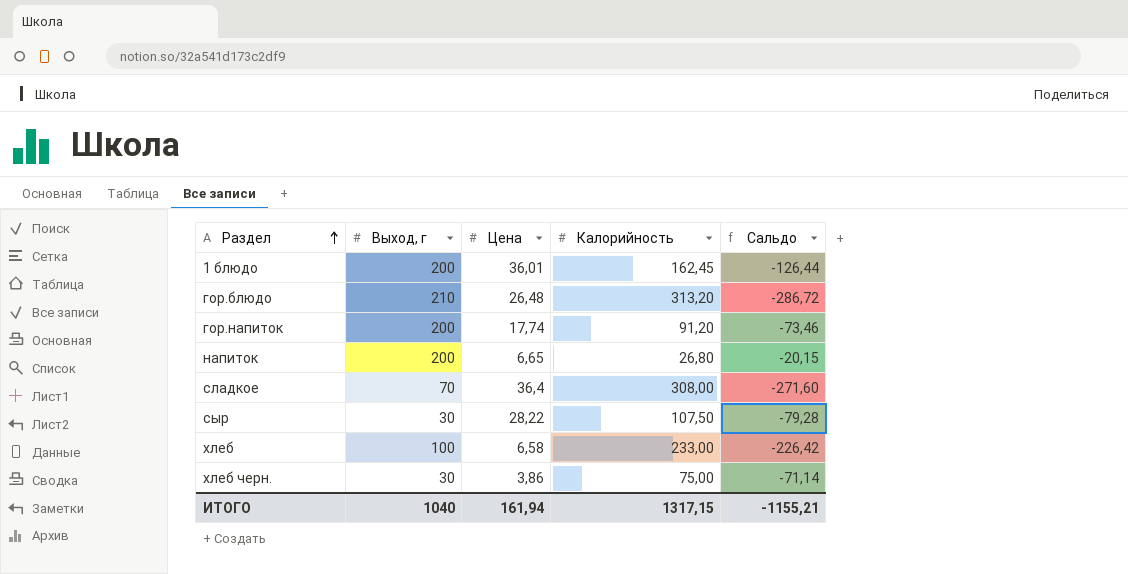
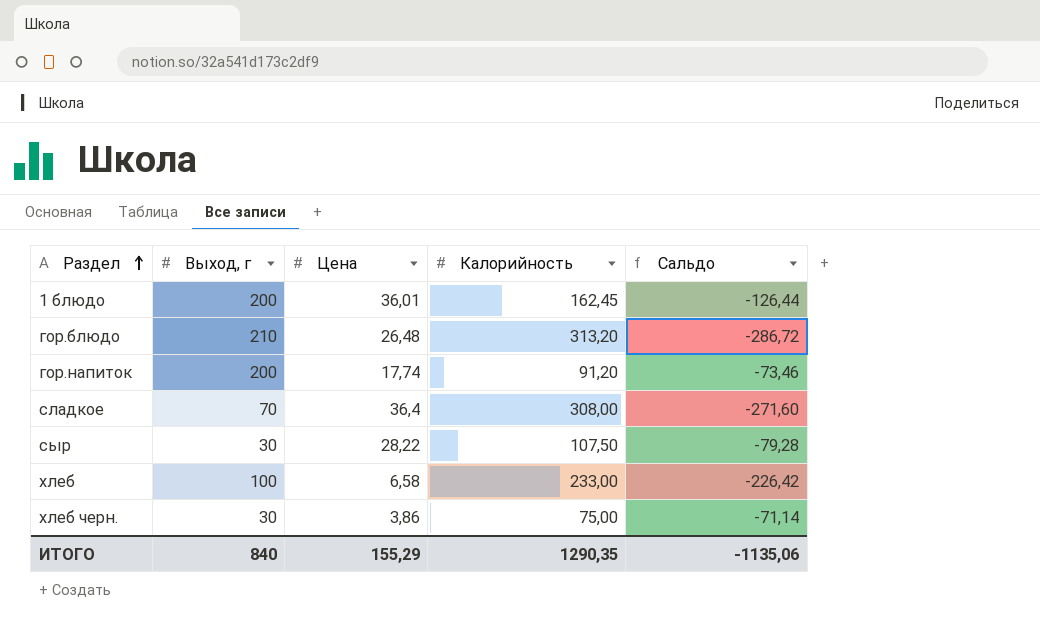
row напиток: 200 | 6,65 | 26,80 | -20,15 -> none
ИТОГО | Выход, г: 1040 -> 840
ИТОГО | Цена: 161,94 -> 155,29
ИТОГО | Калорийность: 1317,15 -> 1290,35
ИТОГО | Сальдо: -1155,21 -> -1135,06

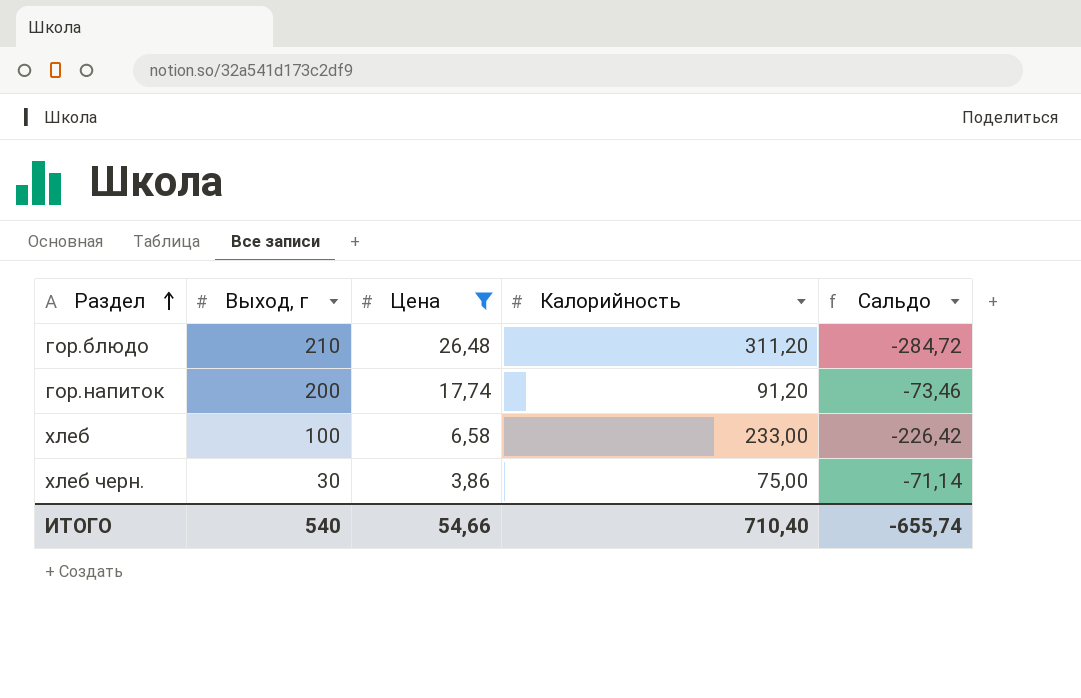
filter: none -> Цена <= 26,48
гор.блюдо | Калорийность: 313,20 -> 311,20
гор.блюдо | Сальдо: -286,72 -> -284,72
ИТОГО | Выход, г: 840 -> 540
ИТОГО | Цена: 155,29 -> 54,66
ИТОГО | Калорийность: 1290,35 -> 710,40
ИТОГО | Сальдо: -1135,06 -> -655,74

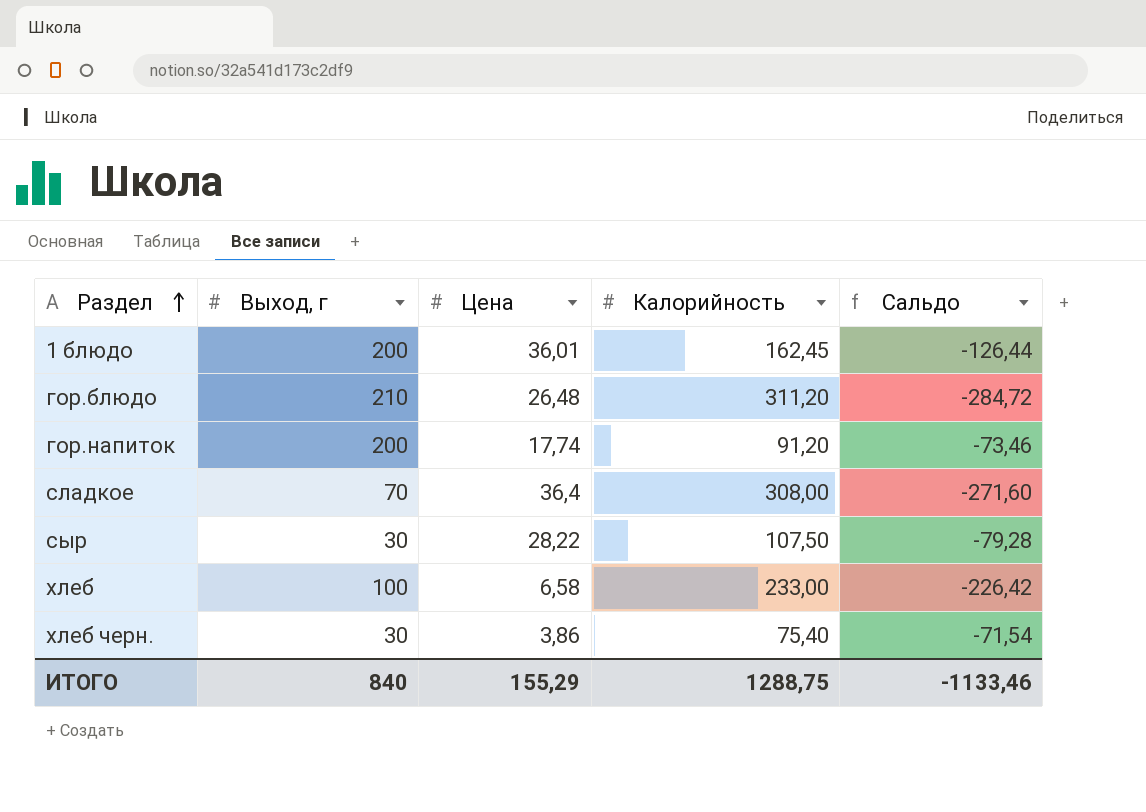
filter: Цена <= 26,48 -> none
хлеб черн. | Калорийность: 75,00 -> 75,40
хлеб черн. | Сальдо: -71,14 -> -71,54
ИТОГО | Выход, г: 540 -> 840
ИТОГО | Цена: 54,66 -> 155,29
ИТОГО | Калорийность: 710,40 -> 1288,75
ИТОГО | Сальдо: -655,74 -> -1133,46

